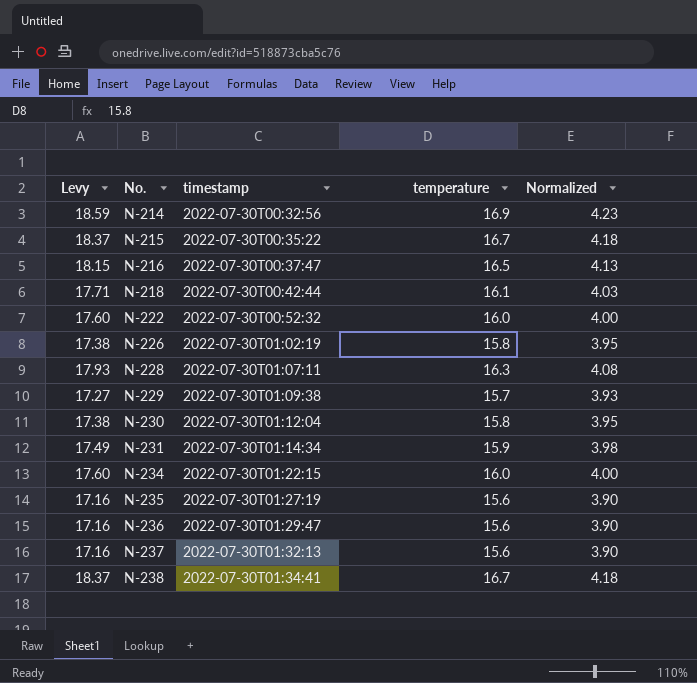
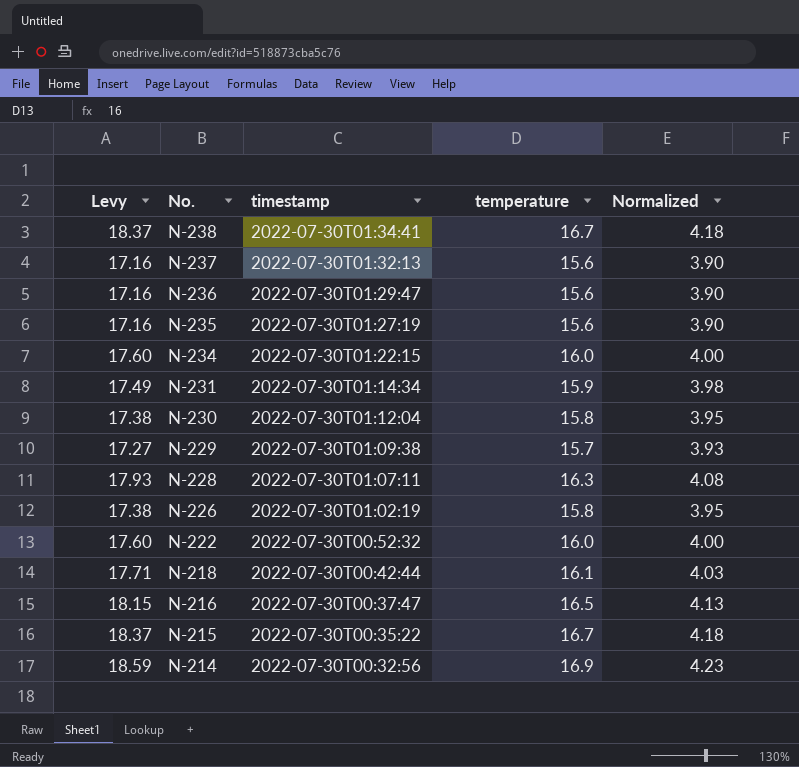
row order: No. ascending -> No. descending

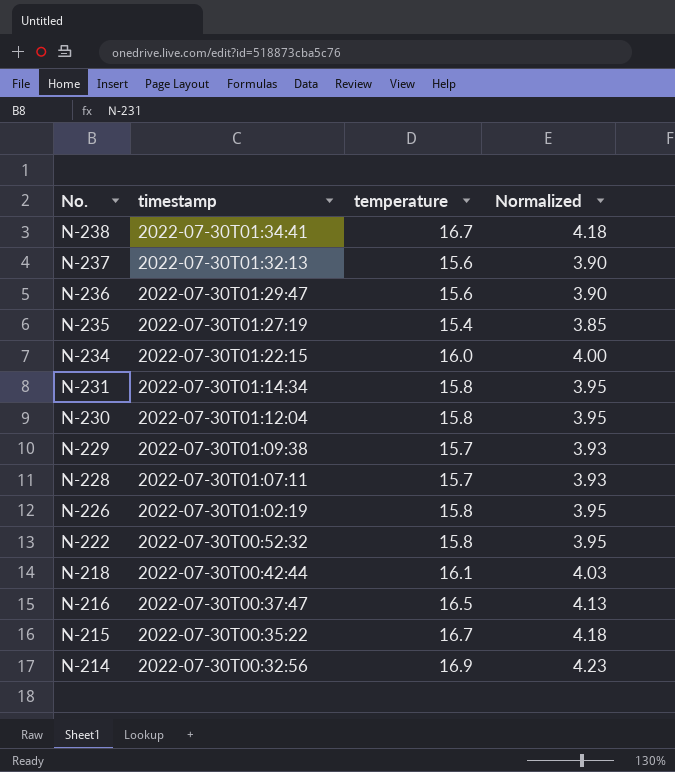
column Levy | formula: [temperature] * 1.1 -> none
N-235 | temperature: 15.6 -> 15.4
N-235 | Normalized: 3.90 -> 3.85
N-231 | temperature: 15.9 -> 15.8
N-231 | Normalized: 3.98 -> 3.95
N-228 | temperature: 16.3 -> 15.7
N-228 | Normalized: 4.08 -> 3.93
N-222 | temperature: 16.0 -> 15.8
N-222 | Normalized: 4.00 -> 3.95

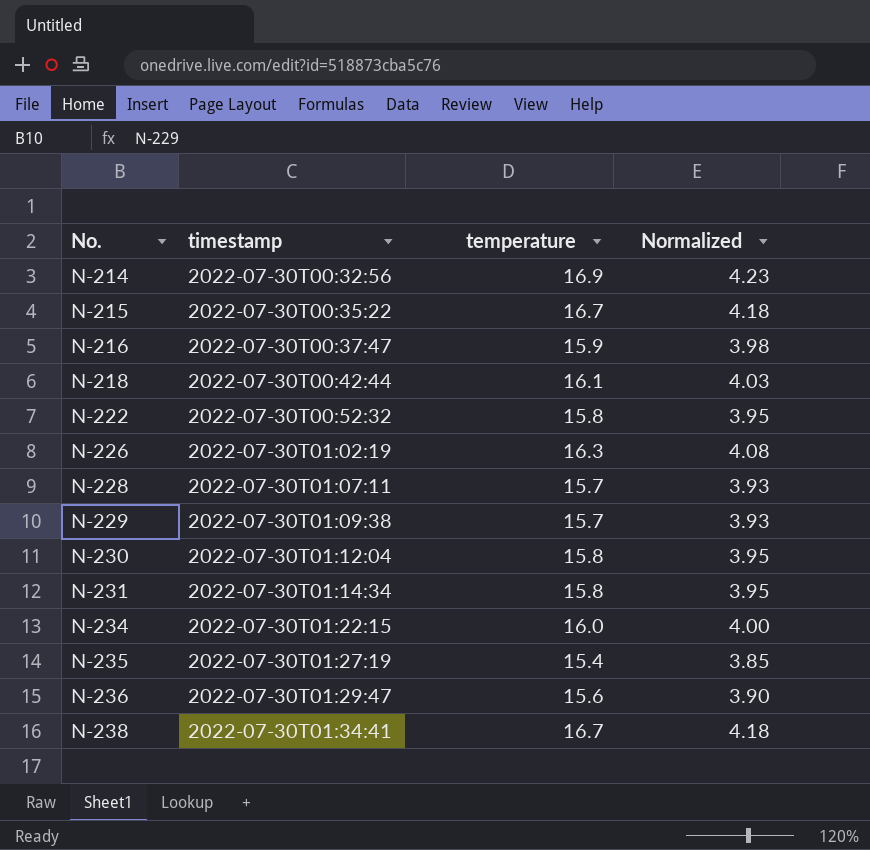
row order: No. descending -> No. ascending
row N-237: 2022-07-30T01:32:13 | 15.6 | 3.90 -> none
N-216 | temperature: 16.5 -> 15.9
N-216 | Normalized: 4.13 -> 3.98
N-226 | temperature: 15.8 -> 16.3
N-226 | Normalized: 3.95 -> 4.08

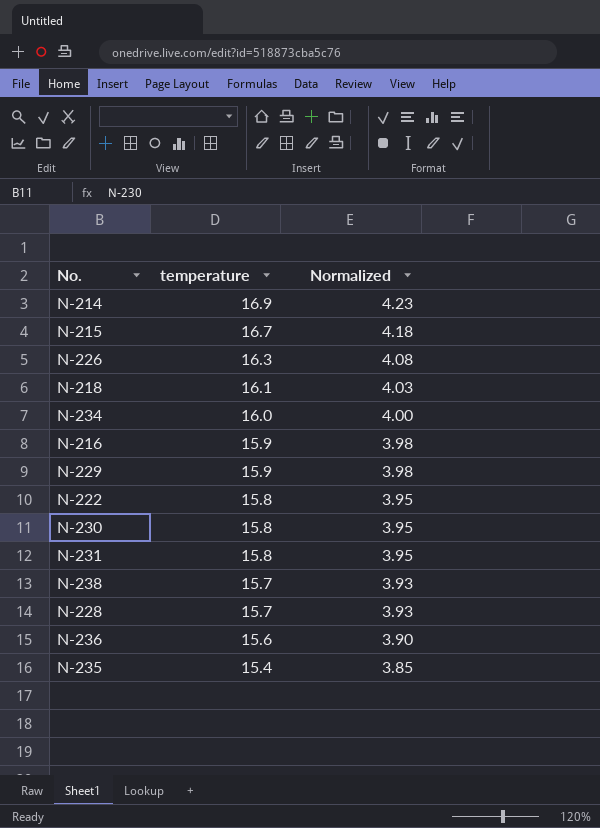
row order: No. ascending -> temperature descending
column timestamp | position: 2 -> none
N-229 | temperature: 15.7 -> 15.9
N-229 | Normalized: 3.93 -> 3.98
N-238 | temperature: 16.7 -> 15.7
N-238 | Normalized: 4.18 -> 3.93

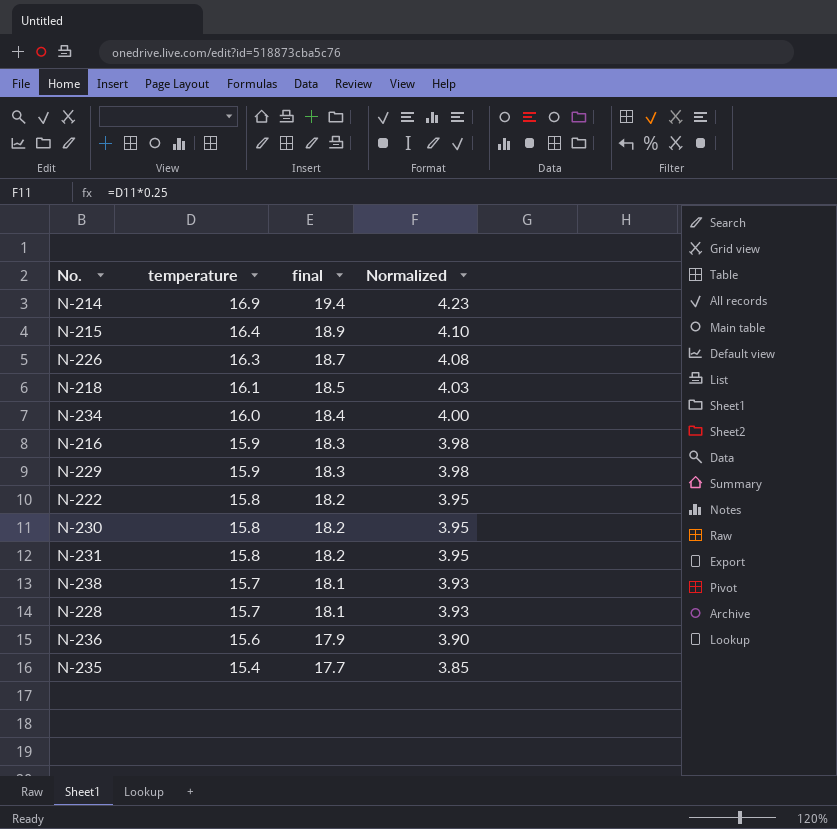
column final | formula: none -> [temperature] * 1.15
N-215 | temperature: 16.7 -> 16.4
N-215 | Normalized: 4.18 -> 4.10

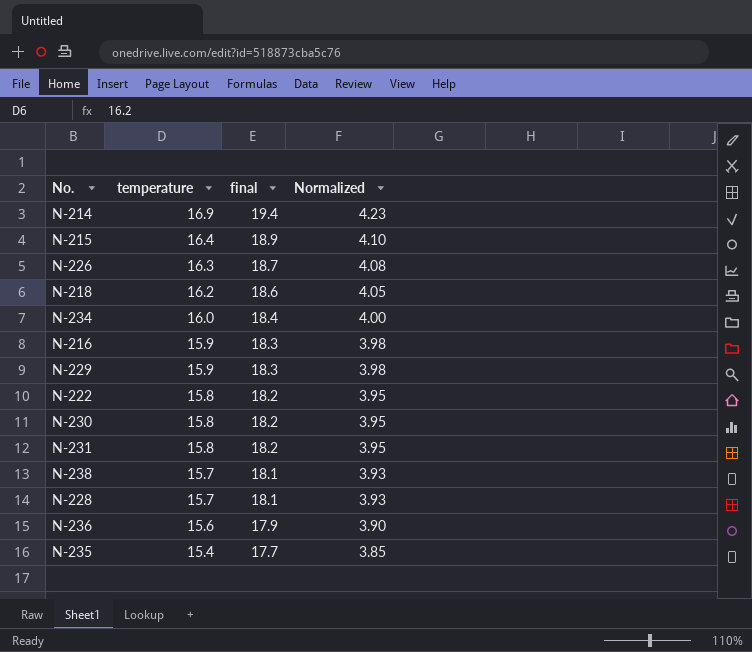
N-218 | temperature: 16.1 -> 16.2
N-218 | final: 18.5 -> 18.6
N-218 | Normalized: 4.03 -> 4.05

